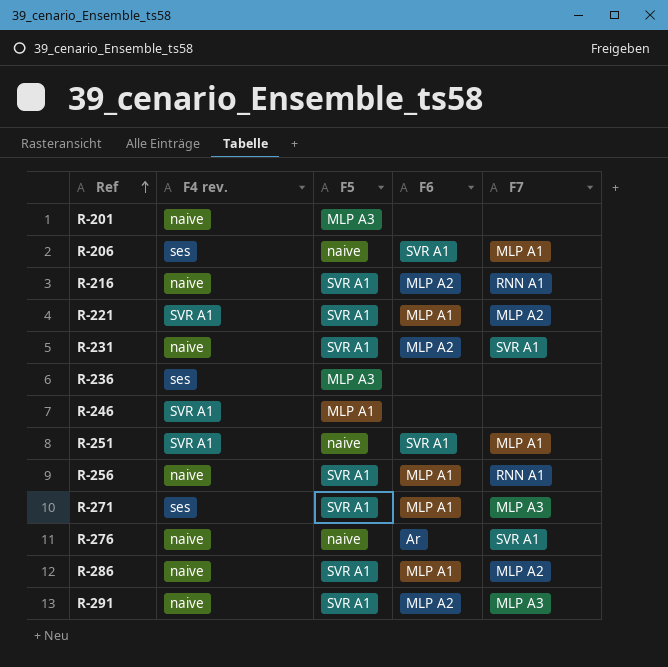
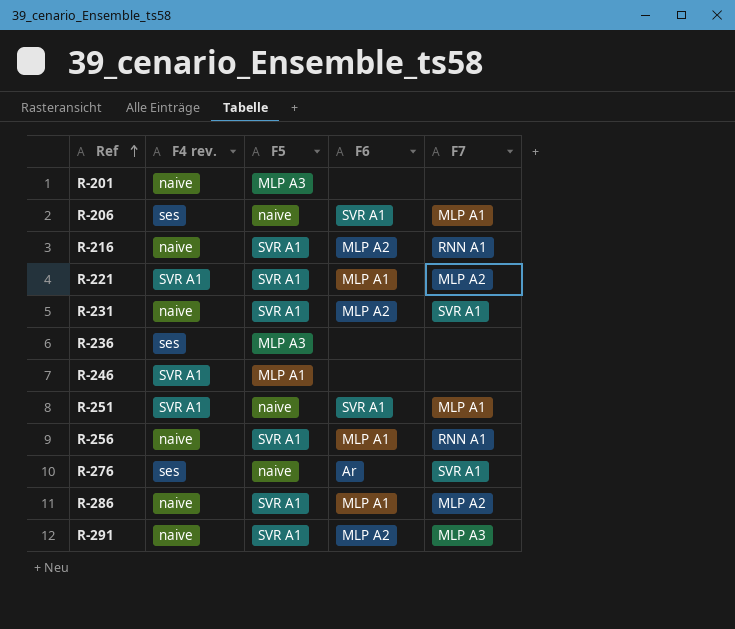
row R-271: ses | SVR A1 | MLP A1 | MLP A3 -> none
R-276 | F4 rev.: naive -> ses

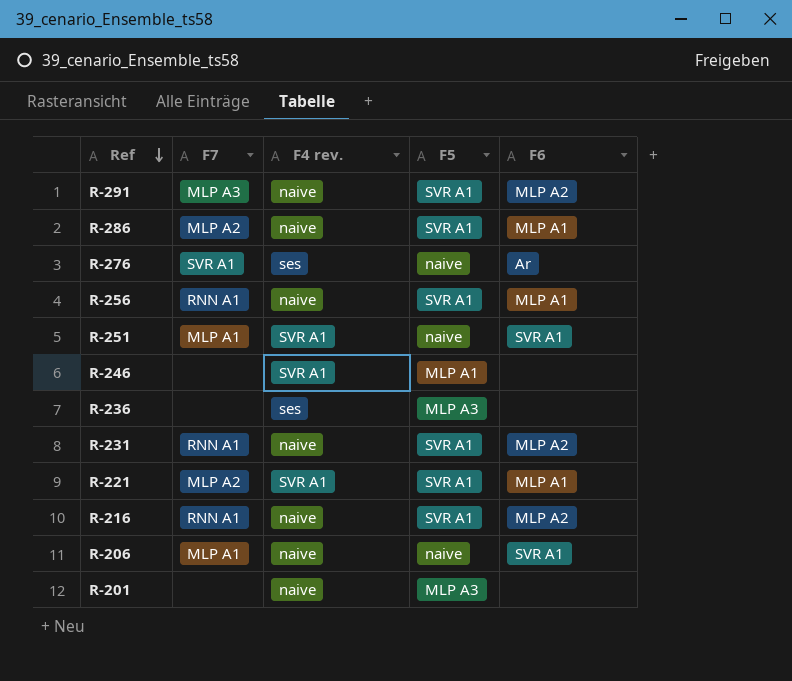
row order: Ref ascending -> Ref descending
column F7 | position: 5 -> 2
R-231 | F7: SVR A1 -> RNN A1
R-206 | F4 rev.: ses -> naive

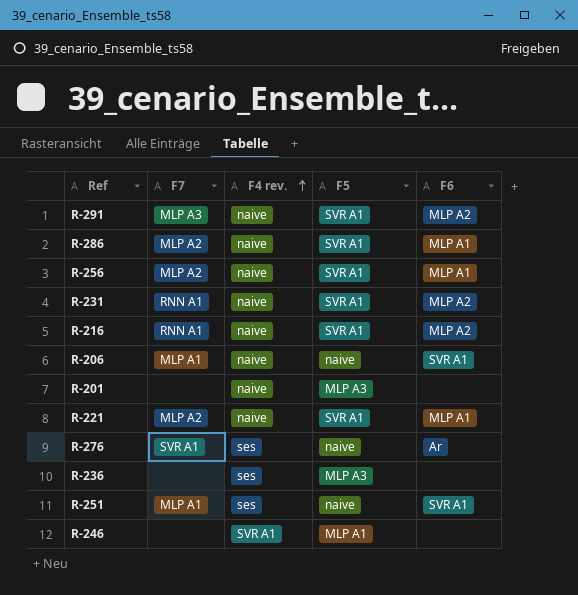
row order: Ref descending -> F4 rev. ascending
R-256 | F7: RNN A1 -> MLP A2
R-221 | F4 rev.: SVR A1 -> naive
R-251 | F4 rev.: SVR A1 -> ses

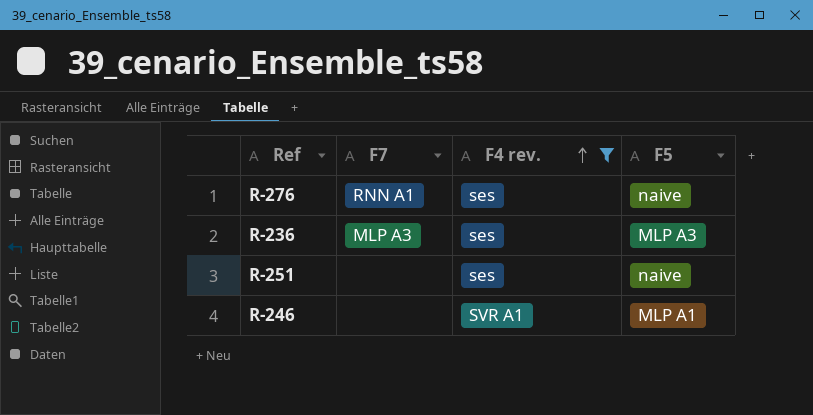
filter: none -> F4 rev. != naive
column F6 | position: 5 -> none
R-276 | F7: SVR A1 -> RNN A1
R-236 | F7: none -> MLP A3
R-251 | F7: MLP A1 -> none

